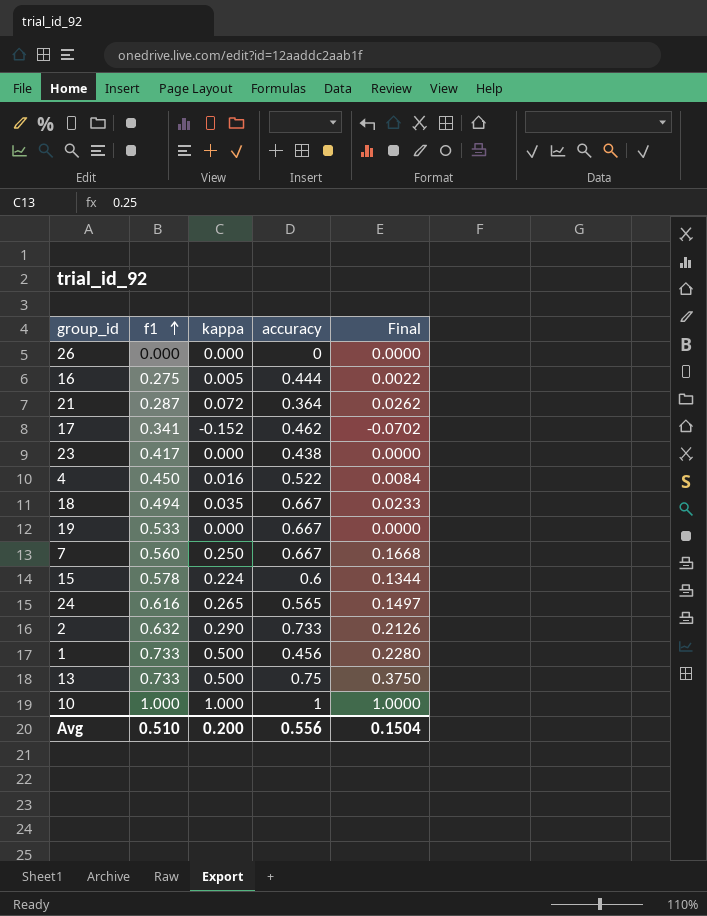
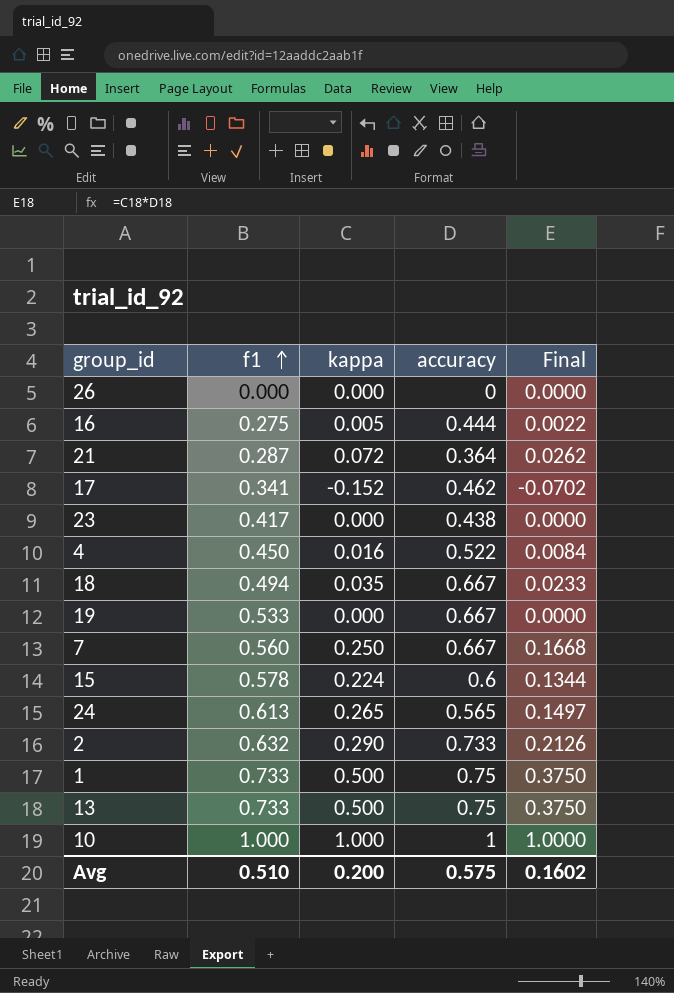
24 | f1: 0.616 -> 0.613
1 | accuracy: 0.456 -> 0.75
1 | Final: 0.2280 -> 0.3750
Avg | accuracy: 0.556 -> 0.575
Avg | Final: 0.1504 -> 0.1602

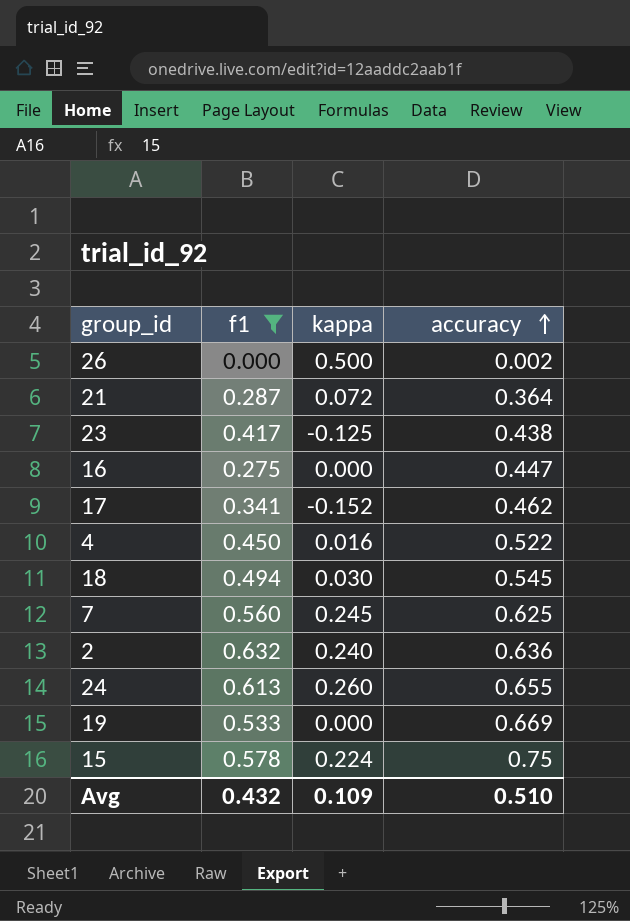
filter: none -> f1 <= 0.632
row order: f1 ascending -> accuracy ascending
column Final | formula: [kappa] * [accuracy] -> none
26 | kappa: 0.000 -> 0.500
26 | accuracy: 0 -> 0.002
23 | kappa: 0.000 -> -0.125
16 | kappa: 0.005 -> 0.000
16 | accuracy: 0.444 -> 0.447
18 | kappa: 0.035 -> 0.030
18 | accuracy: 0.667 -> 0.545
7 | kappa: 0.250 -> 0.245
7 | accuracy: 0.667 -> 0.625
2 | kappa: 0.290 -> 0.240
2 | accuracy: 0.733 -> 0.636
24 | kappa: 0.265 -> 0.260
24 | accuracy: 0.565 -> 0.655
19 | accuracy: 0.667 -> 0.669
15 | accuracy: 0.6 -> 0.75
Avg | f1: 0.510 -> 0.432
Avg | kappa: 0.200 -> 0.109
Avg | accuracy: 0.575 -> 0.510

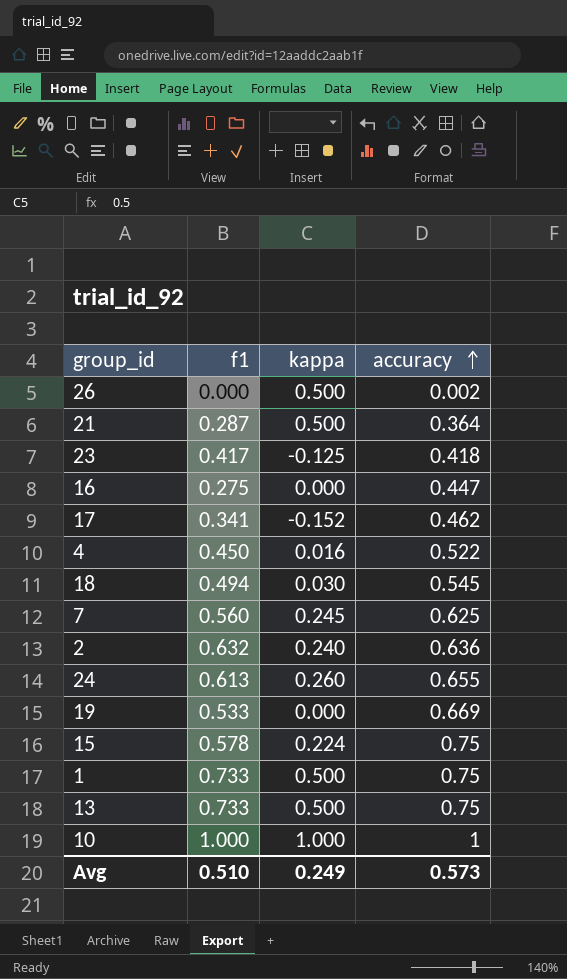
filter: f1 <= 0.632 -> none
21 | kappa: 0.072 -> 0.500
23 | accuracy: 0.438 -> 0.418
Avg | f1: 0.432 -> 0.510
Avg | kappa: 0.109 -> 0.249
Avg | accuracy: 0.510 -> 0.573

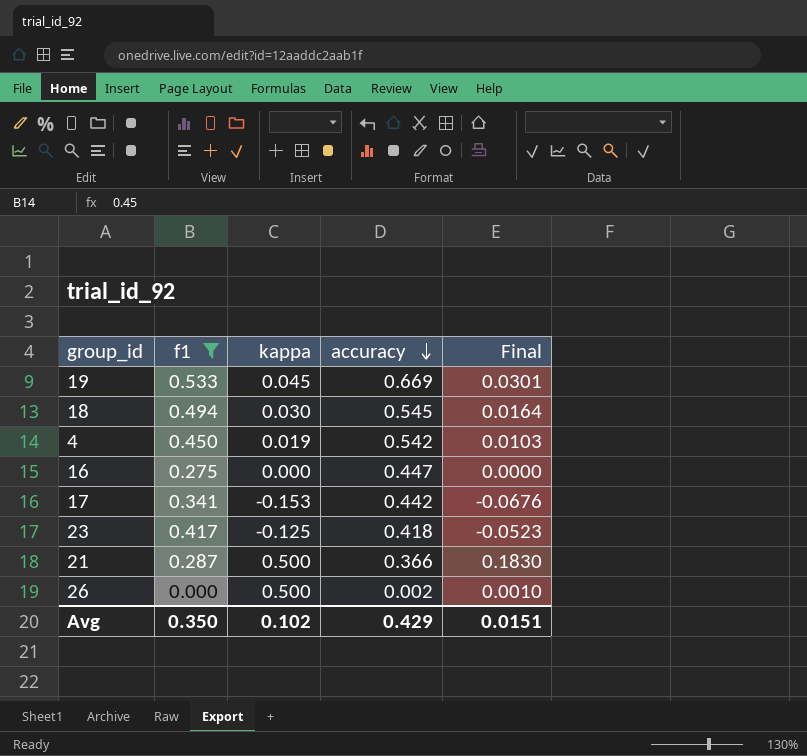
filter: none -> f1 <= 0.533
row order: accuracy ascending -> accuracy descending
column Final | formula: none -> [kappa] * [accuracy]
19 | kappa: 0.000 -> 0.045
4 | kappa: 0.016 -> 0.019
4 | accuracy: 0.522 -> 0.542
17 | kappa: -0.152 -> -0.153
17 | accuracy: 0.462 -> 0.442
21 | accuracy: 0.364 -> 0.366
Avg | f1: 0.510 -> 0.350
Avg | kappa: 0.249 -> 0.102
Avg | accuracy: 0.573 -> 0.429

